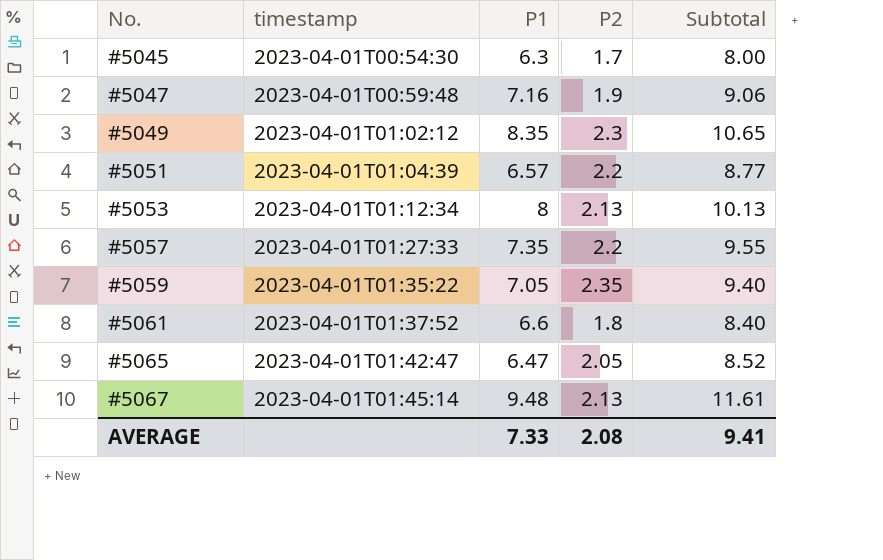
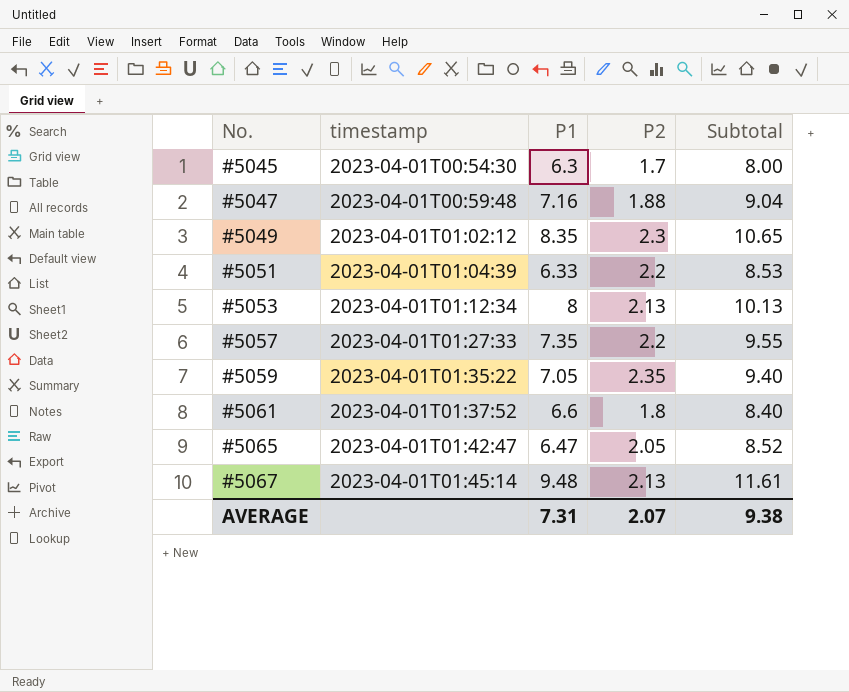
#5047 | P2: 1.9 -> 1.88
#5047 | Subtotal: 9.06 -> 9.04
#5051 | P1: 6.57 -> 6.33
#5051 | Subtotal: 8.77 -> 8.53
AVERAGE | P1: 7.33 -> 7.31
AVERAGE | P2: 2.08 -> 2.07
AVERAGE | Subtotal: 9.41 -> 9.38

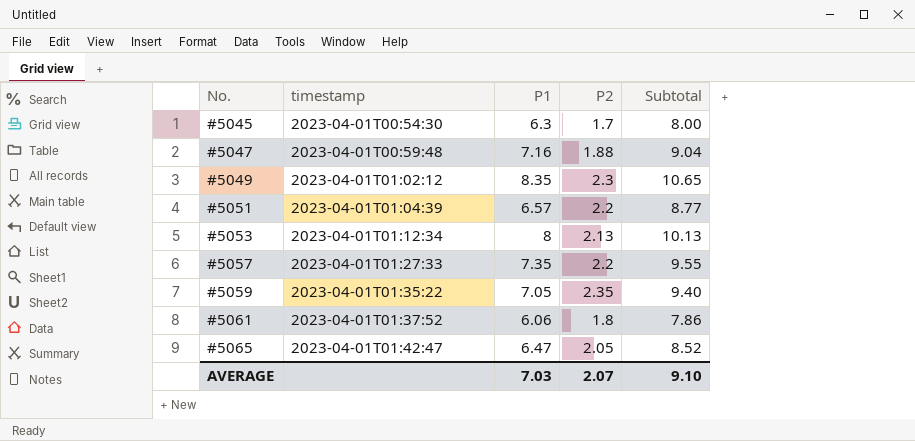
row #5067: 2023-04-01T01:45:14 | 9.48 | 2.13 | 11.61 -> none
#5051 | P1: 6.33 -> 6.57
#5051 | Subtotal: 8.53 -> 8.77
#5061 | P1: 6.6 -> 6.06
#5061 | Subtotal: 8.40 -> 7.86
AVERAGE | P1: 7.31 -> 7.03
AVERAGE | Subtotal: 9.38 -> 9.10

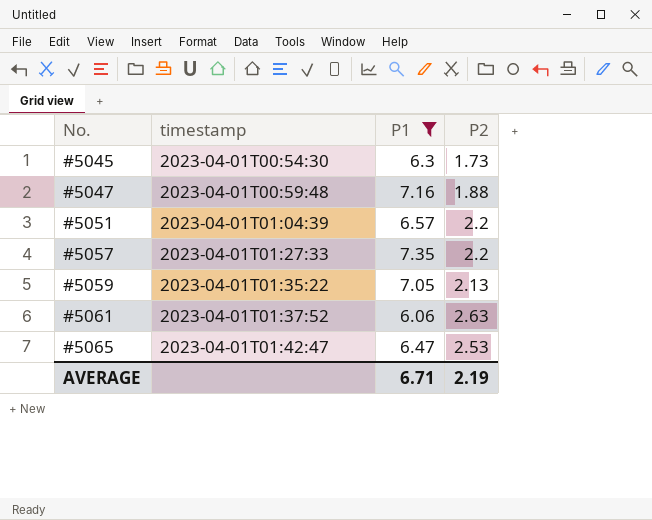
filter: none -> P1 <= 7.35
column Subtotal | formula: [P1] + [P2] -> none
#5045 | P2: 1.7 -> 1.73
#5059 | P2: 2.35 -> 2.13
#5061 | P2: 1.8 -> 2.63
#5065 | P2: 2.05 -> 2.53
AVERAGE | P1: 7.03 -> 6.71
AVERAGE | P2: 2.07 -> 2.19

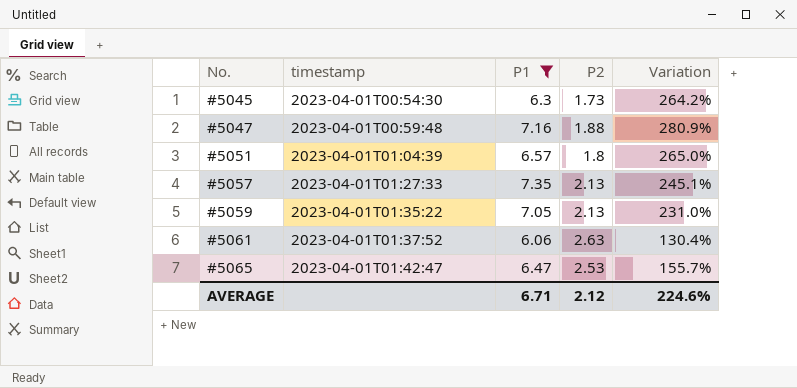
column Variation | formula: none -> ([P1] - [P2]) / [P2]
#5051 | P2: 2.2 -> 1.8
#5057 | P2: 2.2 -> 2.13
AVERAGE | P2: 2.19 -> 2.12

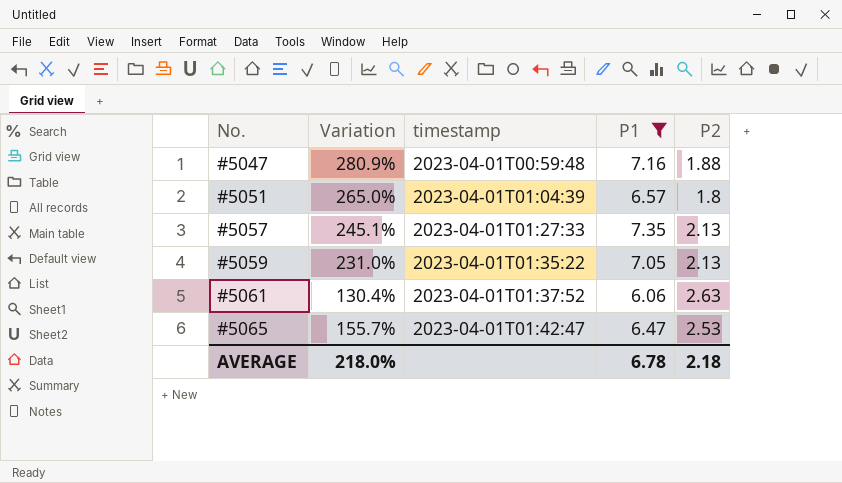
column Variation | position: 5 -> 2
row #5045: 2023-04-01T00:54:30 | 6.3 | 1.73 | 264.2% -> none
AVERAGE | Variation: 224.6% -> 218.0%
AVERAGE | P1: 6.71 -> 6.78
AVERAGE | P2: 2.12 -> 2.18

